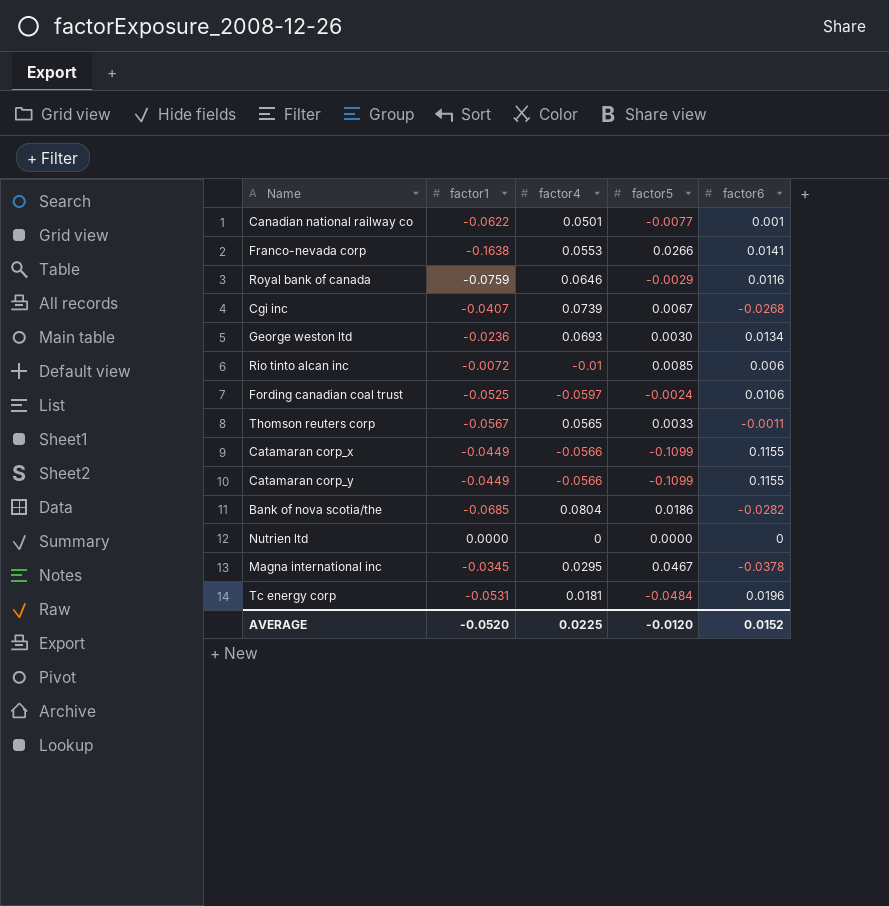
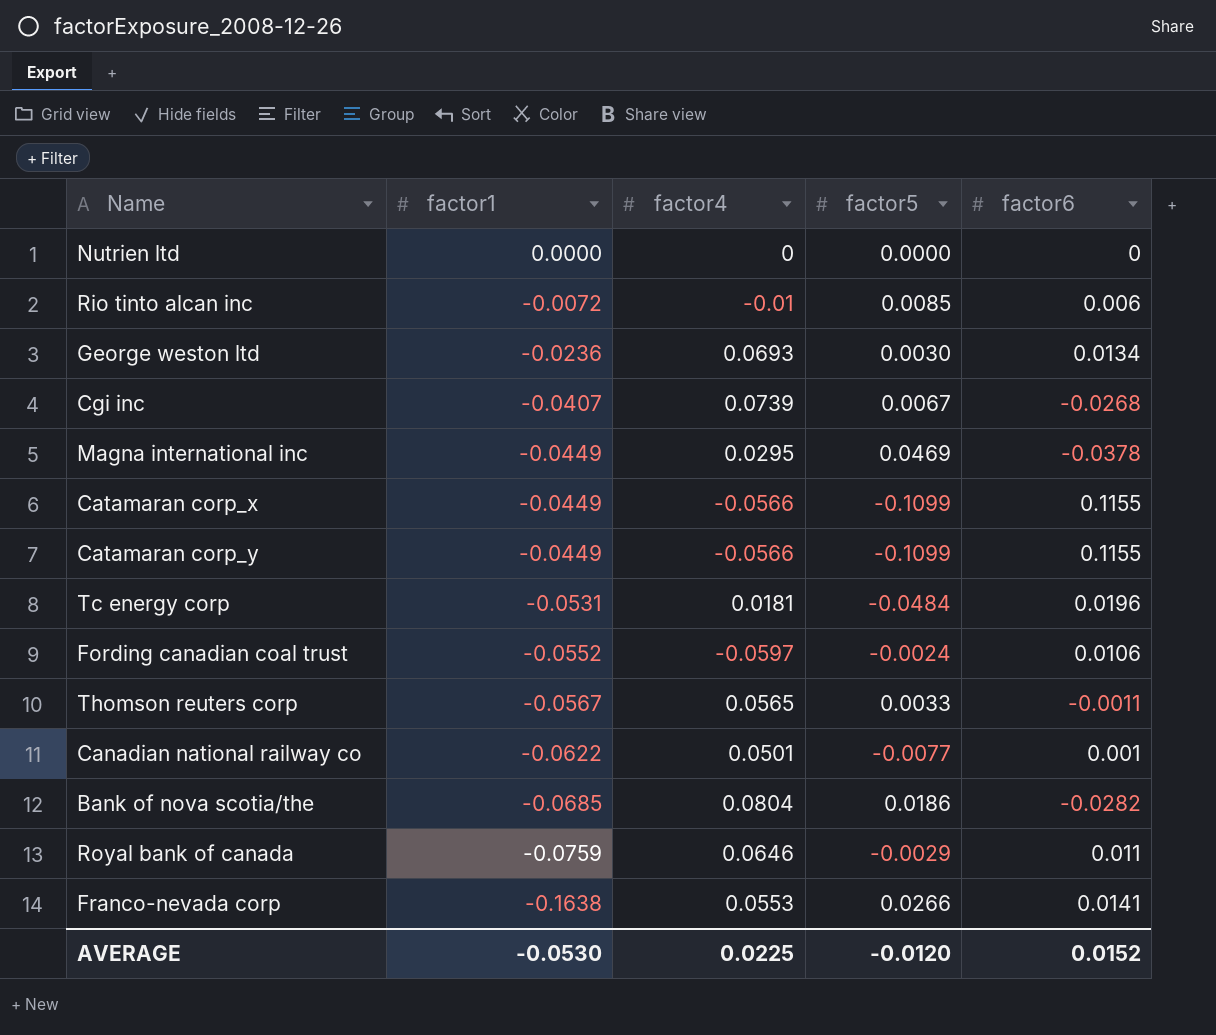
row order: none -> factor1 descending
Magna international inc | factor1: -0.0345 -> -0.0449
Magna international inc | factor5: 0.0467 -> 0.0469
Fording canadian coal trust | factor1: -0.0525 -> -0.0552
Royal bank of canada | factor6: 0.0116 -> 0.011
AVERAGE | factor1: -0.0520 -> -0.0530

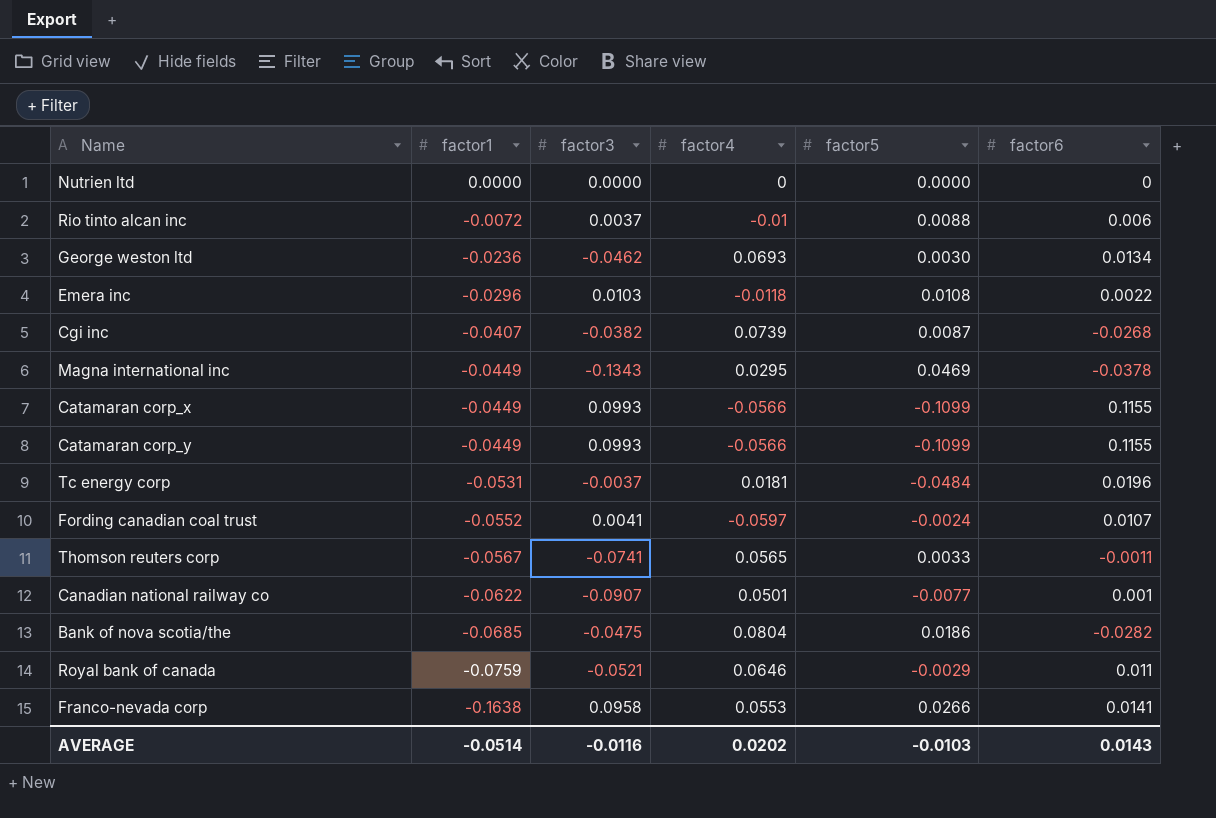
column factor3 | position: none -> 3
Rio tinto alcan inc | factor5: 0.0085 -> 0.0088
row Emera inc: none -> -0.0296 | 0.0103 | -0.0118 | 0.0108 | 0.0022
Cgi inc | factor5: 0.0067 -> 0.0087
Fording canadian coal trust | factor6: 0.0106 -> 0.0107
AVERAGE | factor1: -0.0530 -> -0.0514
AVERAGE | factor4: 0.0225 -> 0.0202
AVERAGE | factor5: -0.0120 -> -0.0103
AVERAGE | factor6: 0.0152 -> 0.0143

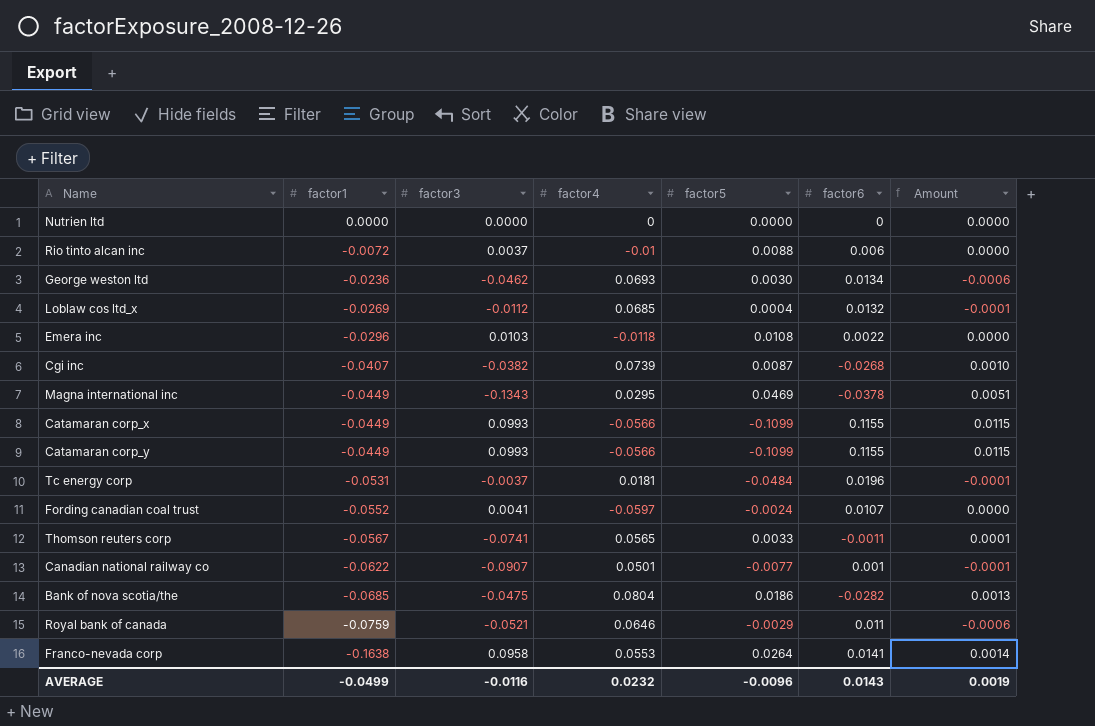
column Amount | formula: none -> [factor3] * [factor6]
row Loblaw cos ltd_x: none -> -0.0269 | -0.0112 | 0.0685 | 0.0004 | 0.0132 | -0.0001
Franco-nevada corp | factor5: 0.0266 -> 0.0264
AVERAGE | factor1: -0.0514 -> -0.0499
AVERAGE | factor4: 0.0202 -> 0.0232
AVERAGE | factor5: -0.0103 -> -0.0096

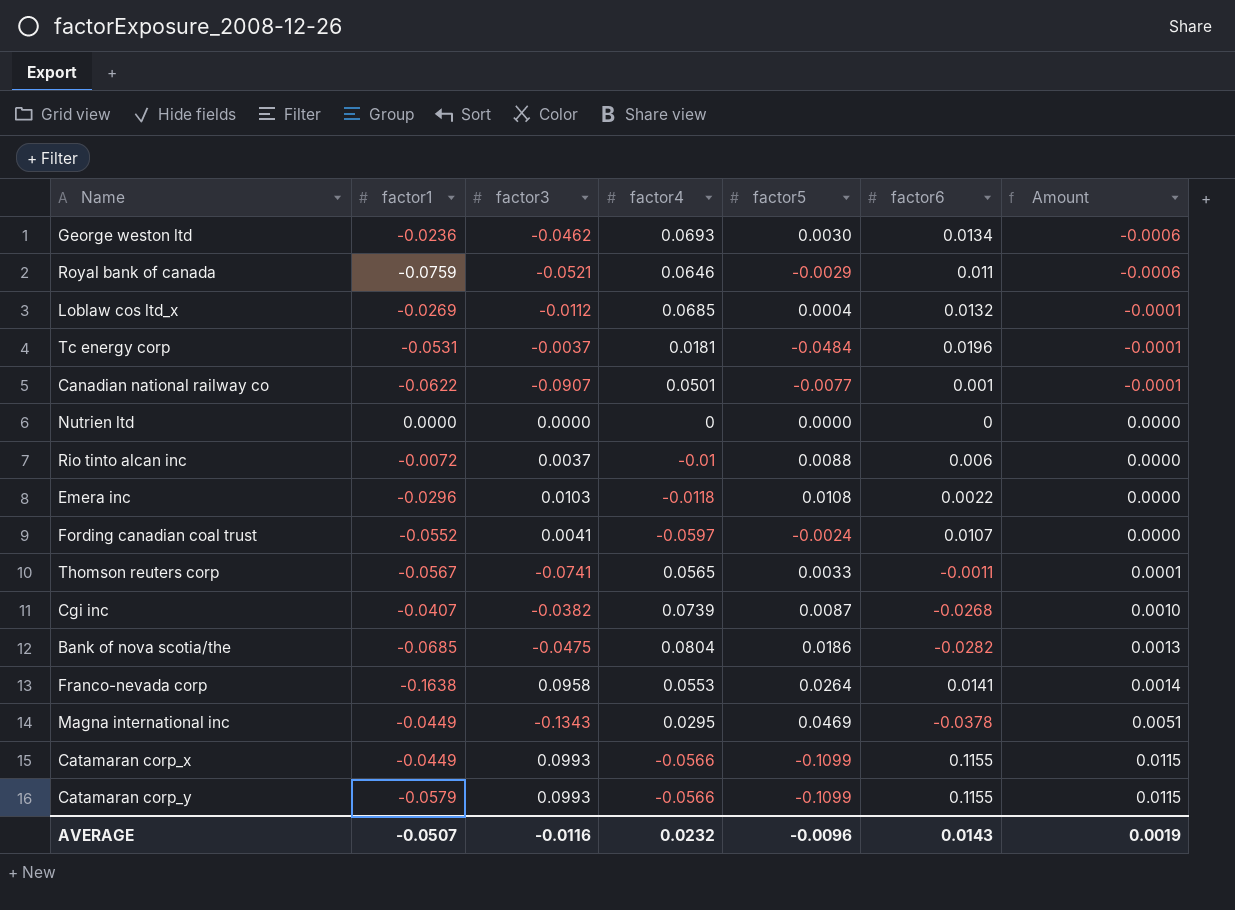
row order: factor1 descending -> Amount ascending
Catamaran corp_y | factor1: -0.0449 -> -0.0579
AVERAGE | factor1: -0.0499 -> -0.0507

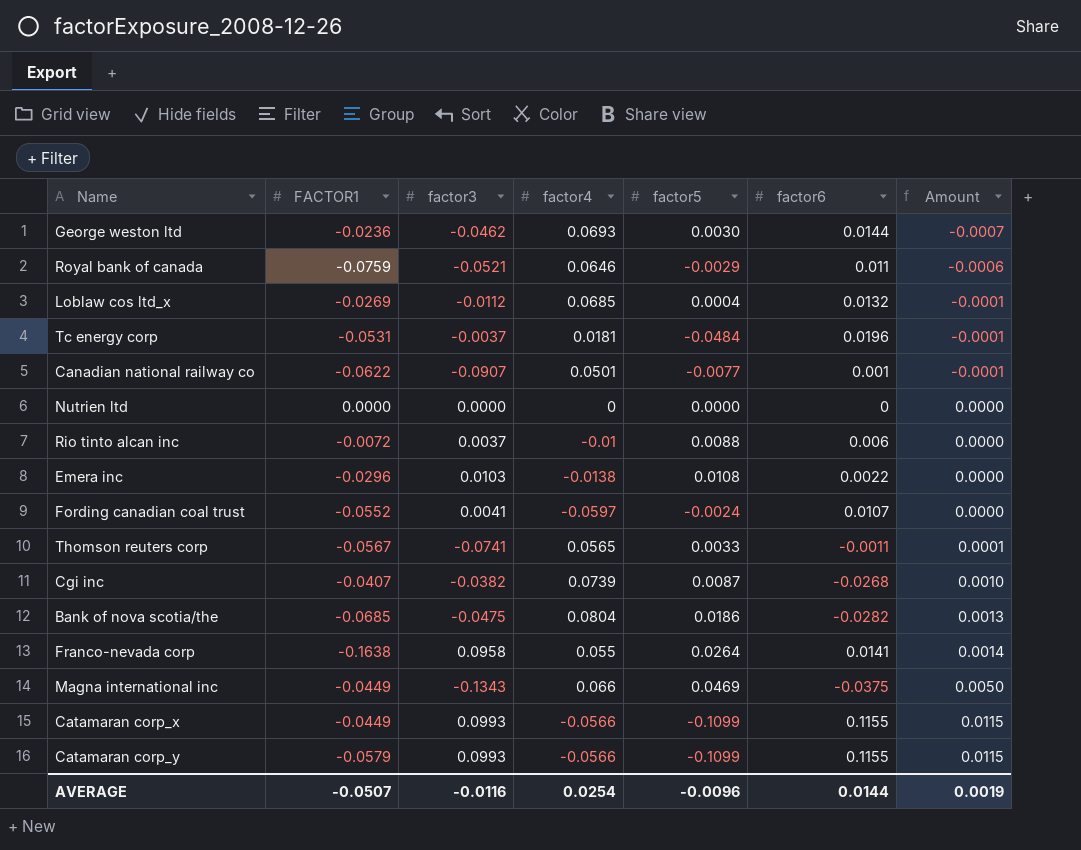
column name: factor1 -> FACTOR1
George weston ltd | factor6: 0.0134 -> 0.0144
George weston ltd | Amount: -0.0006 -> -0.0007
Emera inc | factor4: -0.0118 -> -0.0138
Franco-nevada corp | factor4: 0.0553 -> 0.055
Magna international inc | factor4: 0.0295 -> 0.066
Magna international inc | factor6: -0.0378 -> -0.0375
Magna international inc | Amount: 0.0051 -> 0.0050
AVERAGE | factor4: 0.0232 -> 0.0254
AVERAGE | factor6: 0.0143 -> 0.0144

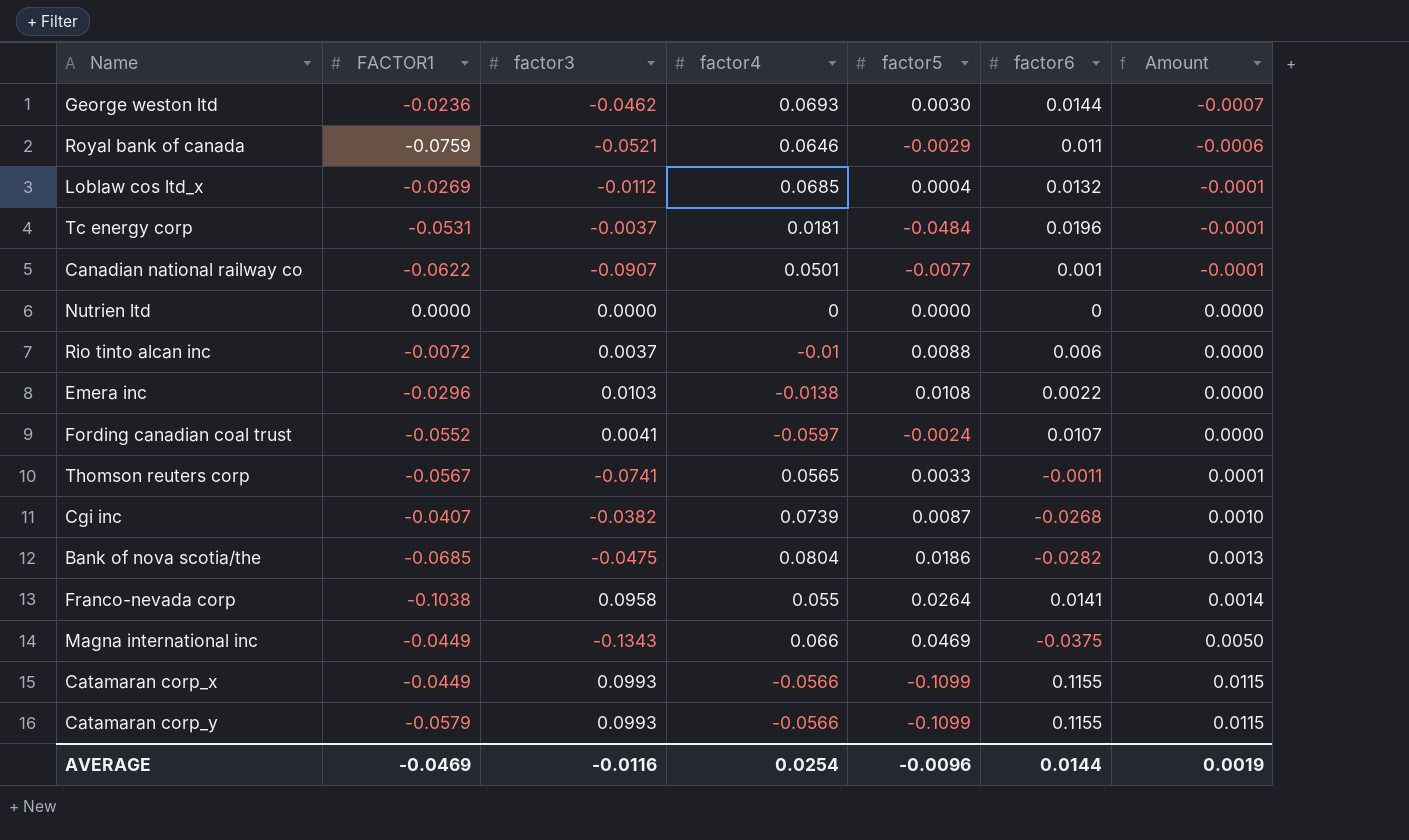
Franco-nevada corp | FACTOR1: -0.1638 -> -0.1038
AVERAGE | FACTOR1: -0.0507 -> -0.0469

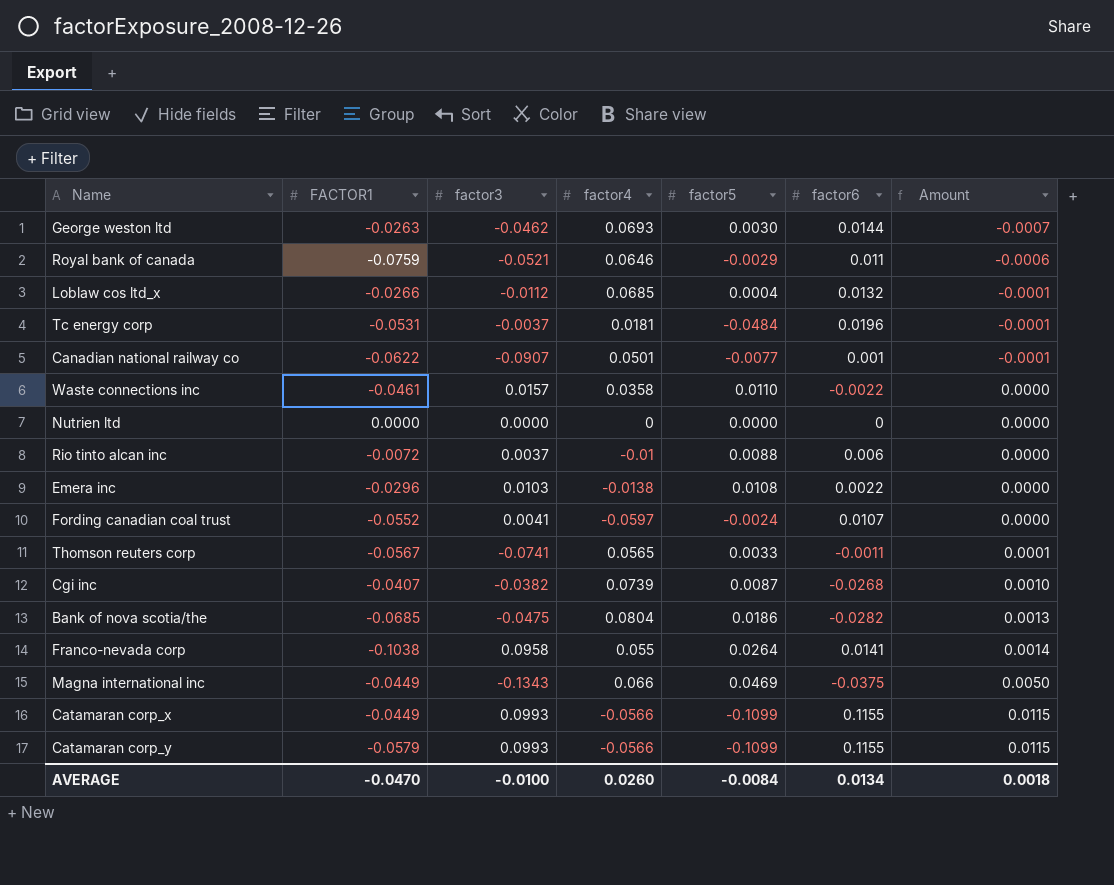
George weston ltd | FACTOR1: -0.0236 -> -0.0263
Loblaw cos ltd_x | FACTOR1: -0.0269 -> -0.0266
row Waste connections inc: none -> -0.0461 | 0.0157 | 0.0358 | 0.0110 | -0.0022 | 0.0000
AVERAGE | FACTOR1: -0.0469 -> -0.0470
AVERAGE | factor3: -0.0116 -> -0.0100
AVERAGE | factor4: 0.0254 -> 0.0260
AVERAGE | factor5: -0.0096 -> -0.0084
AVERAGE | factor6: 0.0144 -> 0.0134
AVERAGE | Amount: 0.0019 -> 0.0018

